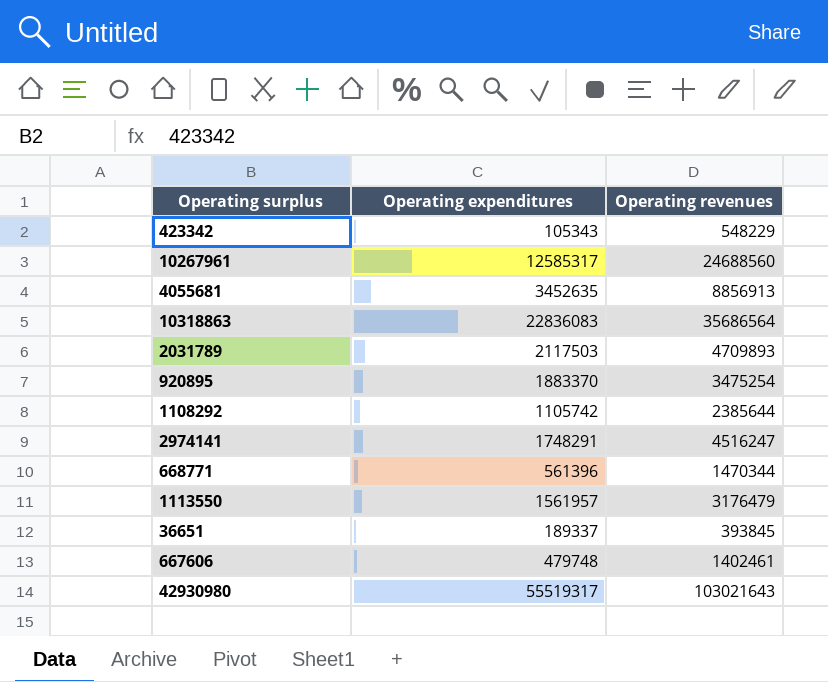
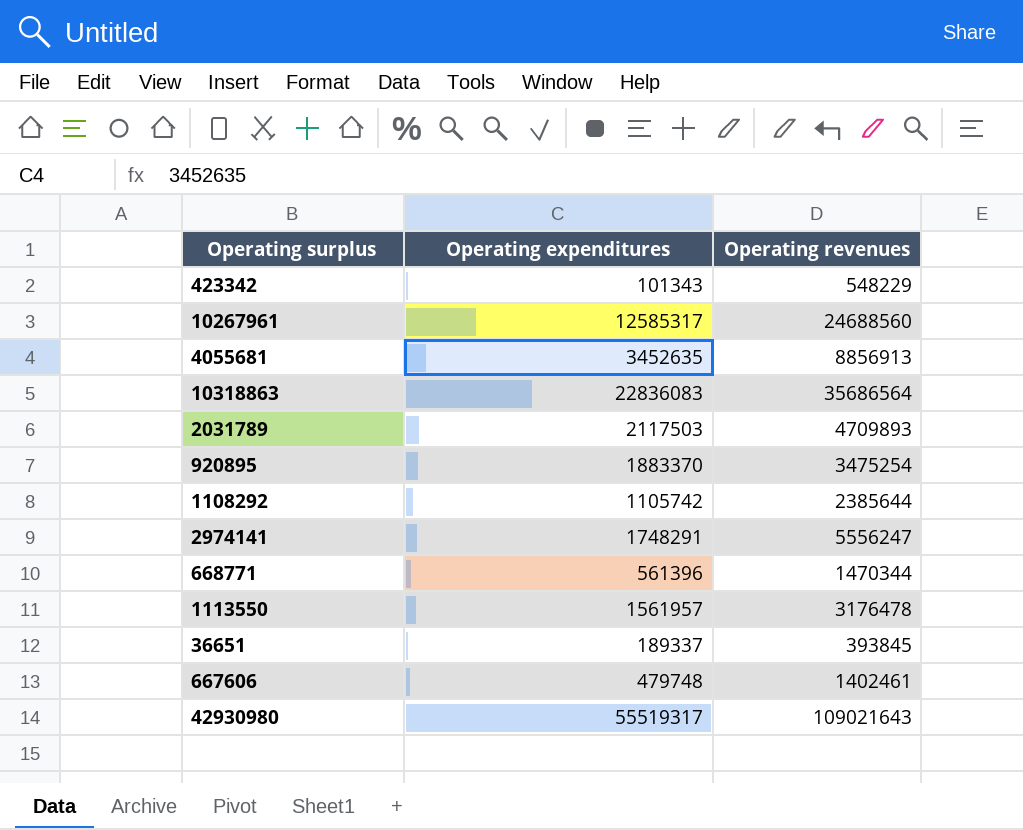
423342 | Operating expenditures: 105343 -> 101343
2974141 | Operating revenues: 4516247 -> 5556247
1113550 | Operating revenues: 3176479 -> 3176478
42930980 | Operating revenues: 103021643 -> 109021643

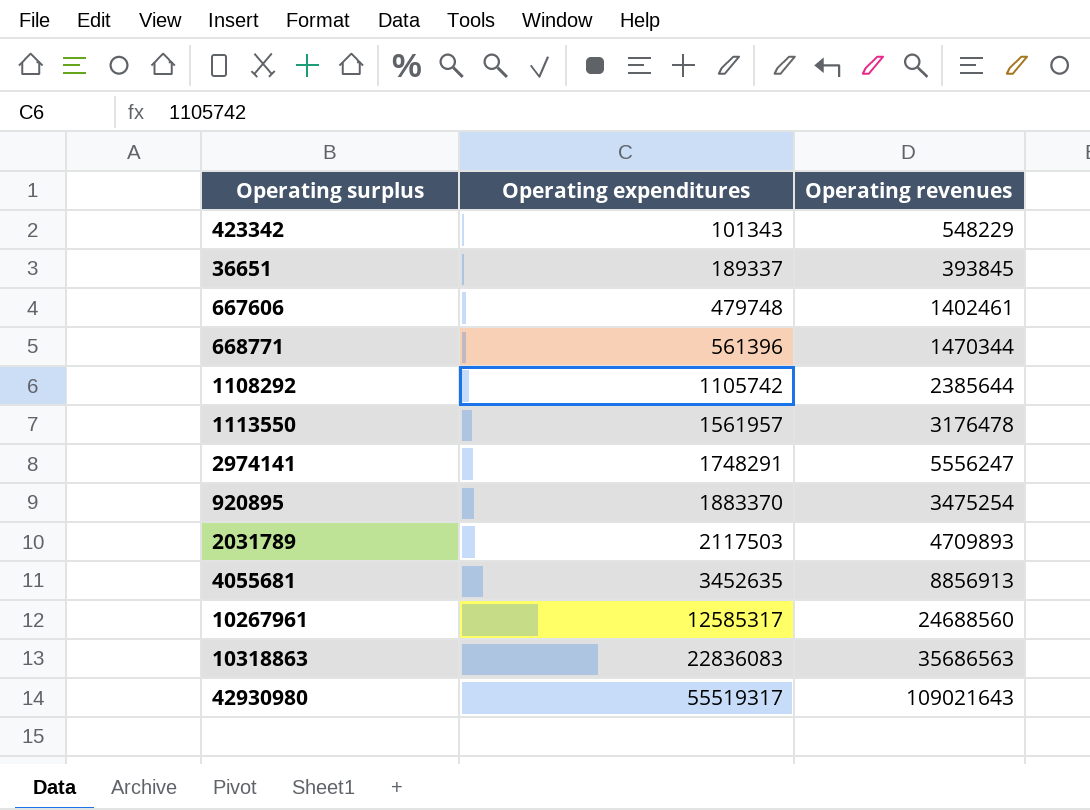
row order: none -> Operating expenditures ascending
10318863 | Operating revenues: 35686564 -> 35686563

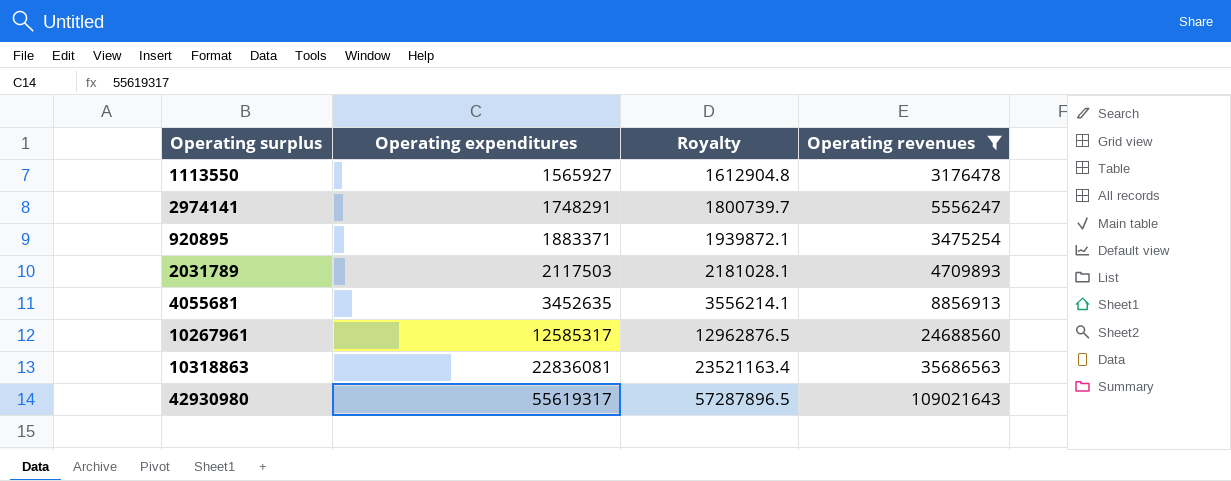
filter: none -> Operating revenues >= 3176478
column Royalty | formula: none -> [Operating expenditures] * 1.03
1113550 | Operating expenditures: 1561957 -> 1565927
920895 | Operating expenditures: 1883370 -> 1883371
10318863 | Operating expenditures: 22836083 -> 22836081
42930980 | Operating expenditures: 55519317 -> 55619317

